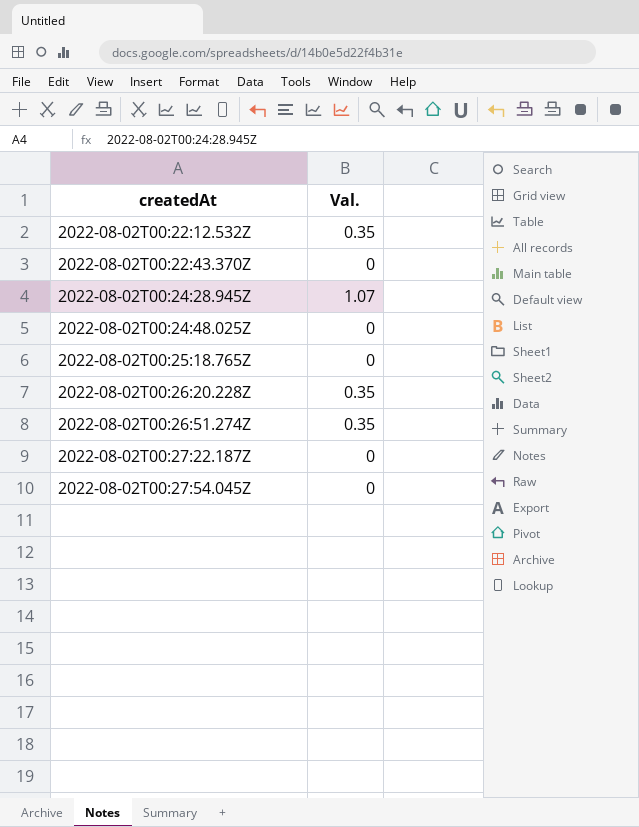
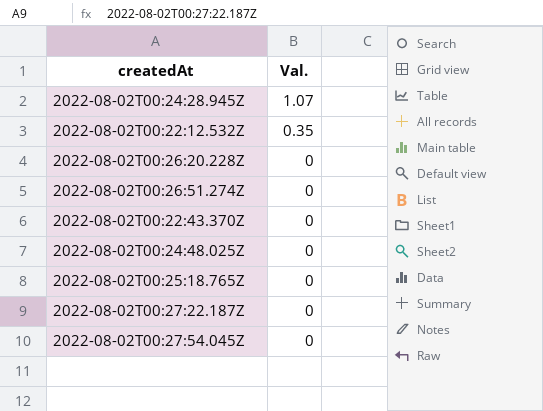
row order: createdAt ascending -> Val. descending
2022-08-02T00:26:20.228Z | Val.: 0.35 -> 0
2022-08-02T00:26:51.274Z | Val.: 0.35 -> 0

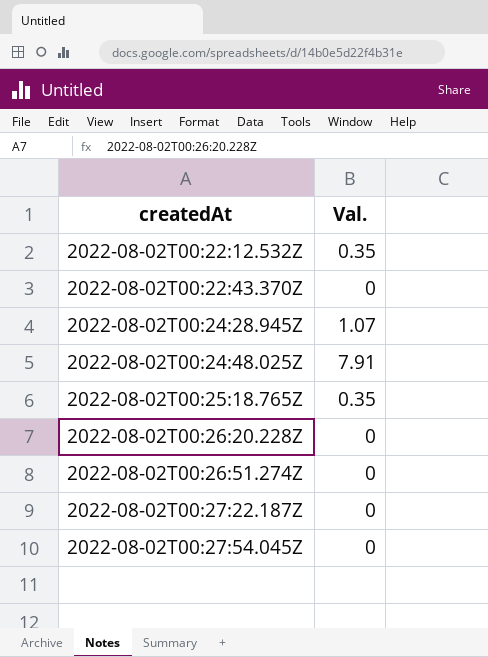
row order: Val. descending -> createdAt ascending
2022-08-02T00:24:48.025Z | Val.: 0 -> 7.91
2022-08-02T00:25:18.765Z | Val.: 0 -> 0.35

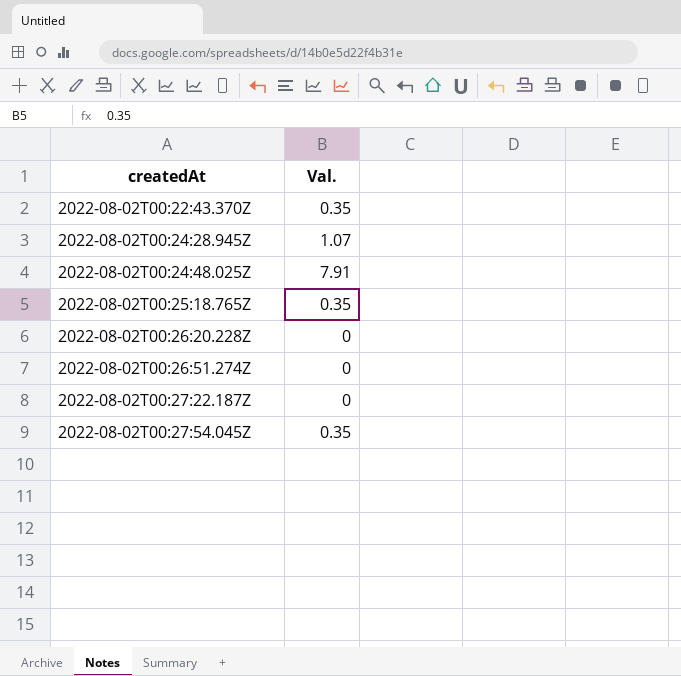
row 2022-08-02T00:22:12.532Z: 0.35 -> none
2022-08-02T00:22:43.370Z | Val.: 0 -> 0.35
2022-08-02T00:27:54.045Z | Val.: 0 -> 0.35

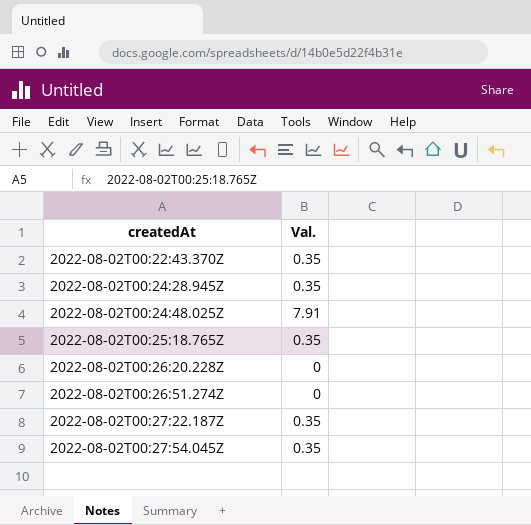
2022-08-02T00:24:28.945Z | Val.: 1.07 -> 0.35
2022-08-02T00:27:22.187Z | Val.: 0 -> 0.35

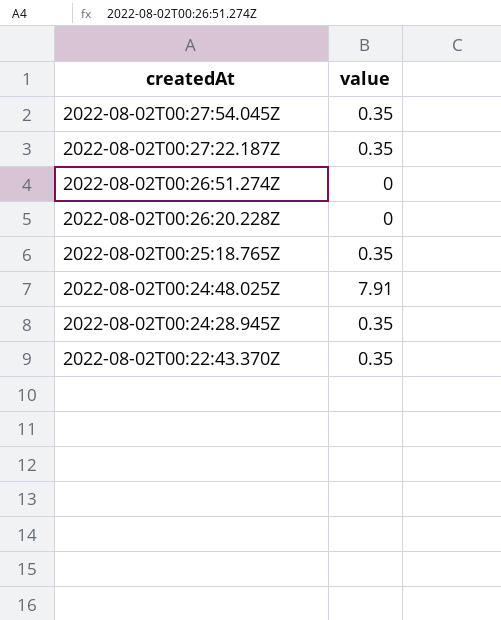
row order: createdAt ascending -> createdAt descending
column name: Val. -> value

